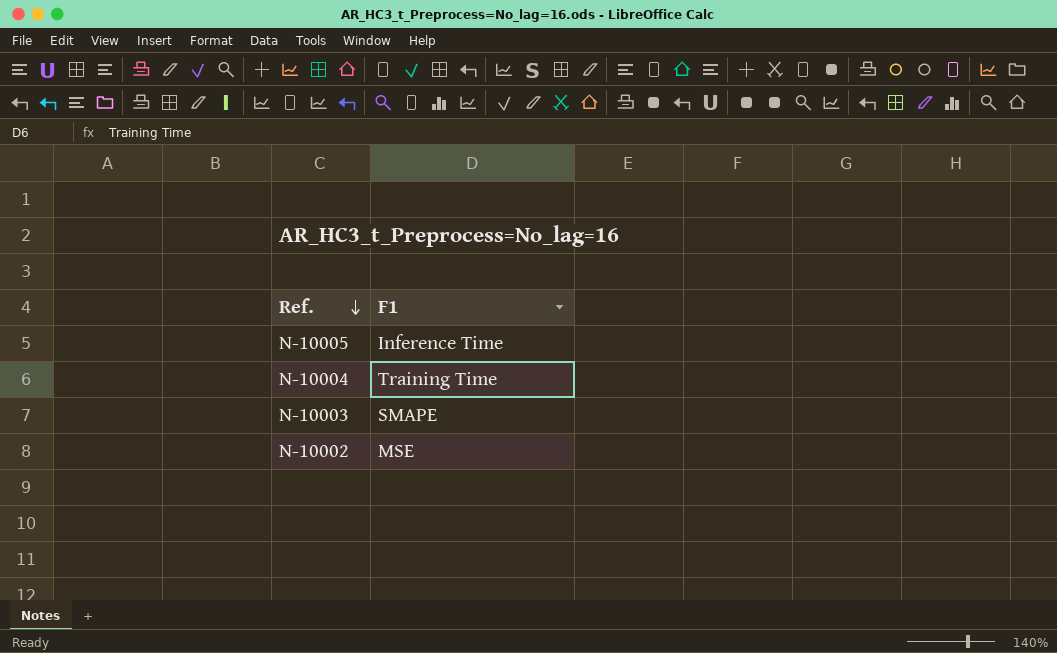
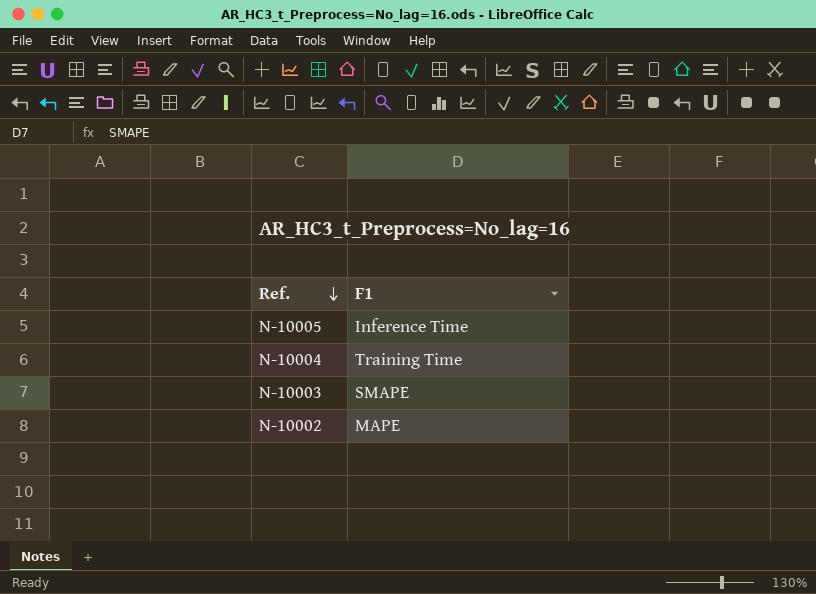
N-10002 | F1: MSE -> MAPE

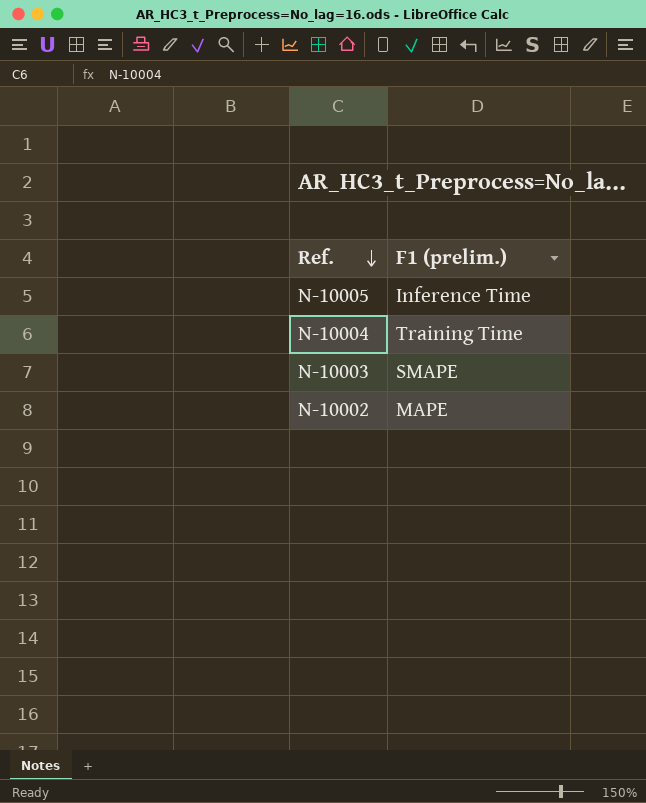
column name: F1 -> F1 (prelim.)

